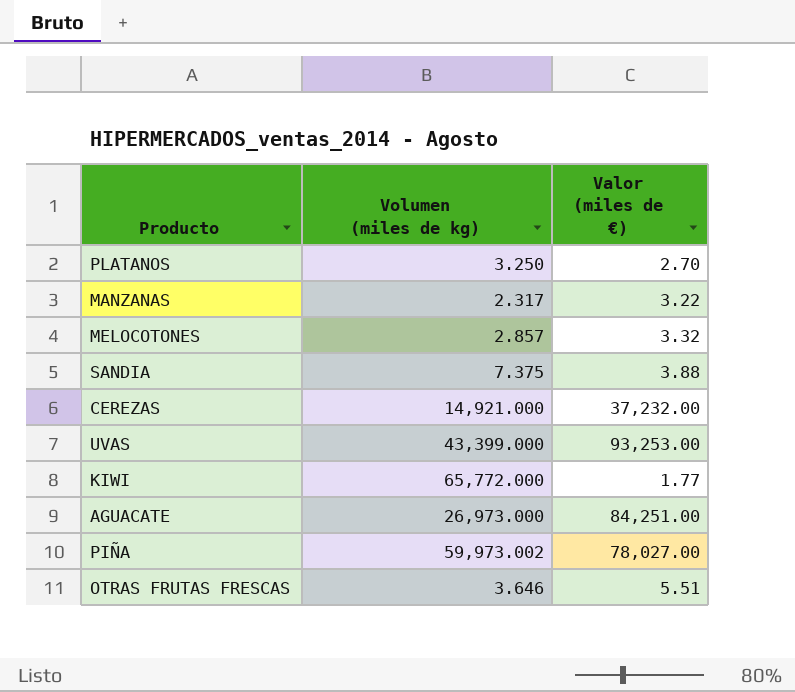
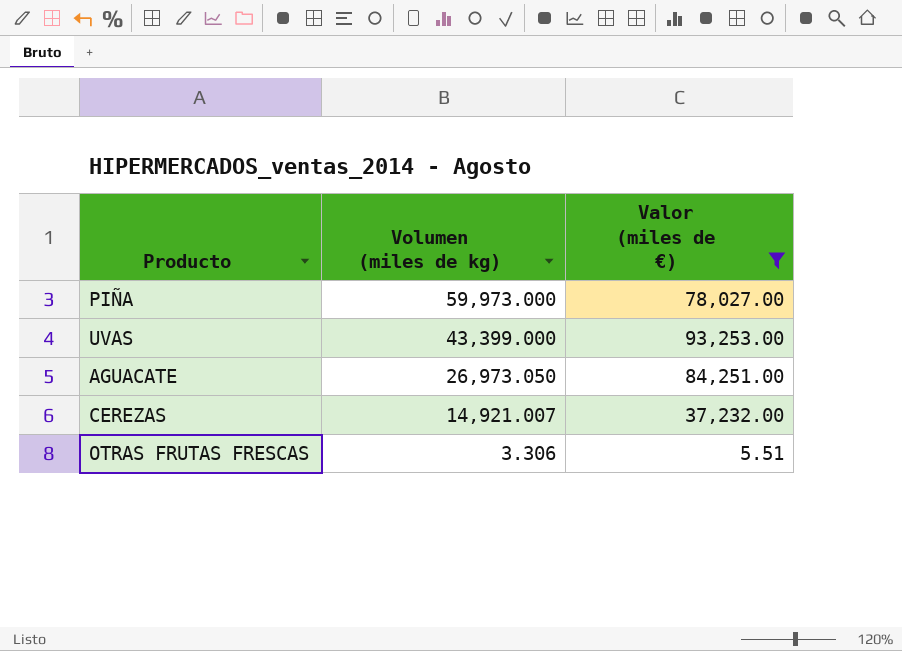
filter: none -> Valor (miles de €) >= 5.51
row order: none -> Volumen (miles de kg) descending
PIÑA | Volumen (miles de kg): 59,973.002 -> 59,973.000
AGUACATE | Volumen (miles de kg): 26,973.000 -> 26,973.050
CEREZAS | Volumen (miles de kg): 14,921.000 -> 14,921.007
OTRAS FRUTAS FRESCAS | Volumen (miles de kg): 3.646 -> 3.306

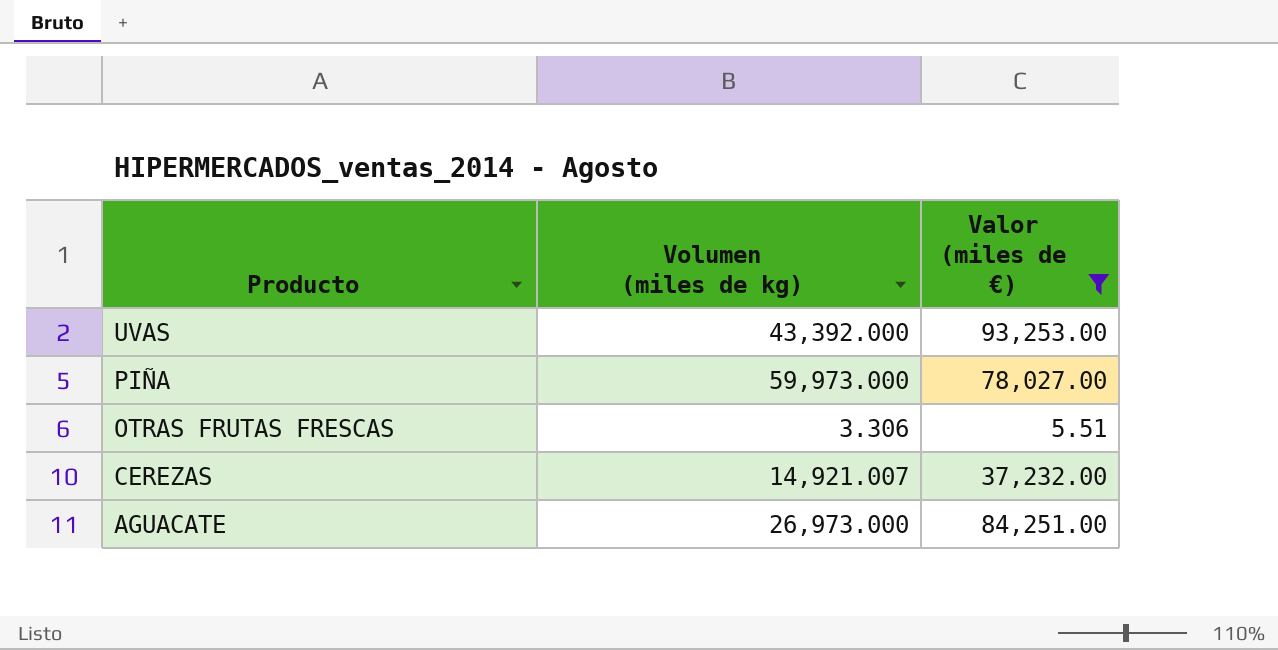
row order: Volumen (miles de kg) descending -> Producto descending
UVAS | Volumen (miles de kg): 43,399.000 -> 43,392.000
AGUACATE | Volumen (miles de kg): 26,973.050 -> 26,973.000

